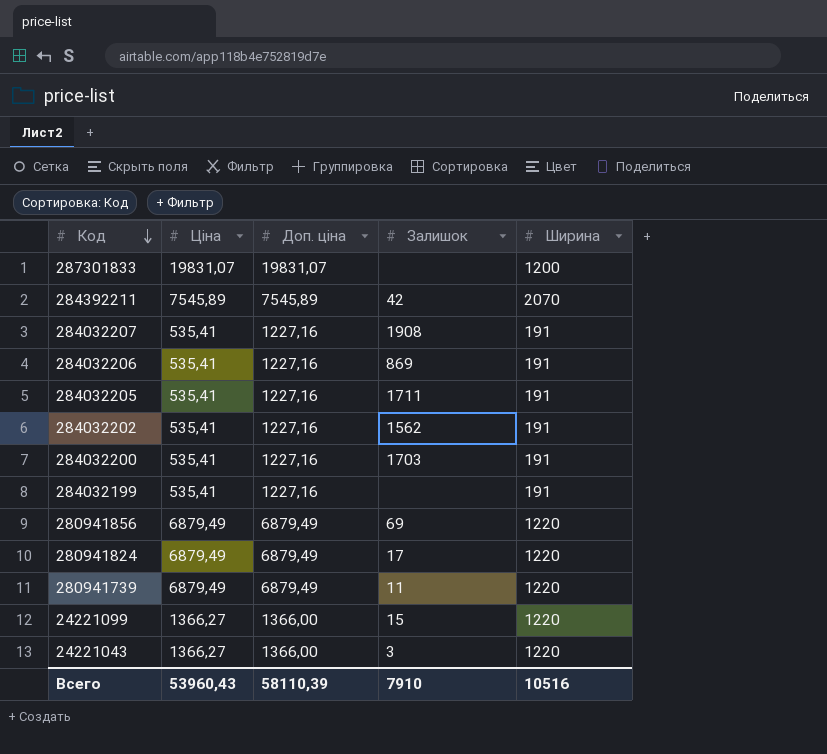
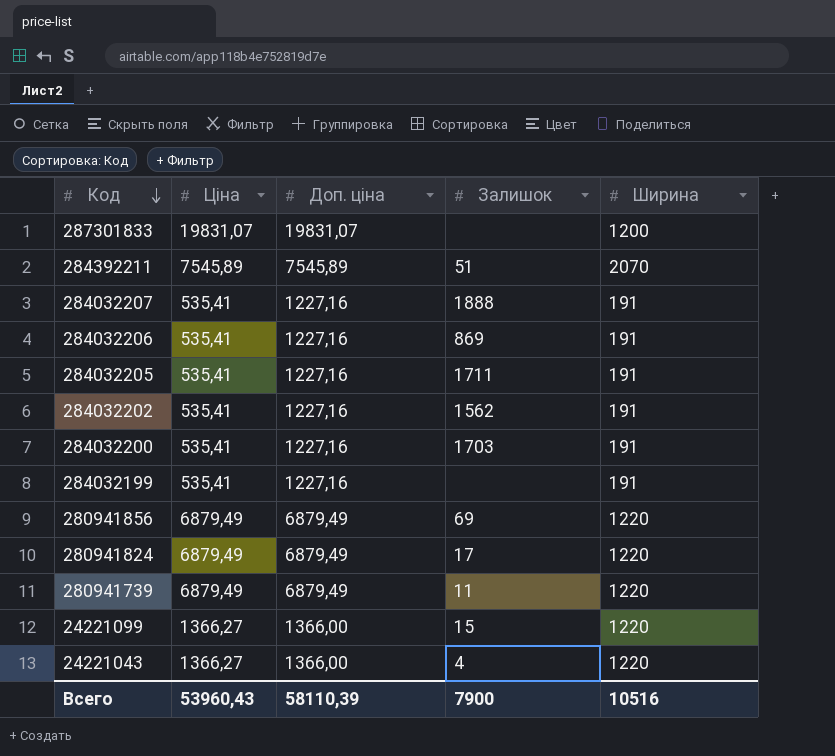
284392211 | Залишок: 42 -> 51
284032207 | Залишок: 1908 -> 1888
24221043 | Залишок: 3 -> 4
Всего | Залишок: 7910 -> 7900

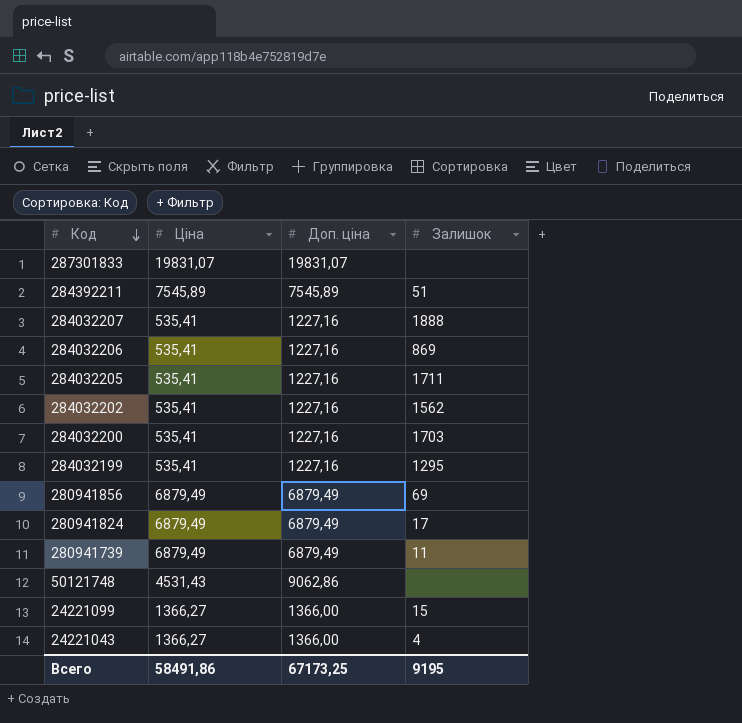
column Ширина | position: 5 -> none
284032199 | Залишок: none -> 1295
row 50121748: none -> 4531,43 | 9062,86 | none
Всего | Ціна: 53960,43 -> 58491,86
Всего | Доп. ціна: 58110,39 -> 67173,25
Всего | Залишок: 7900 -> 9195

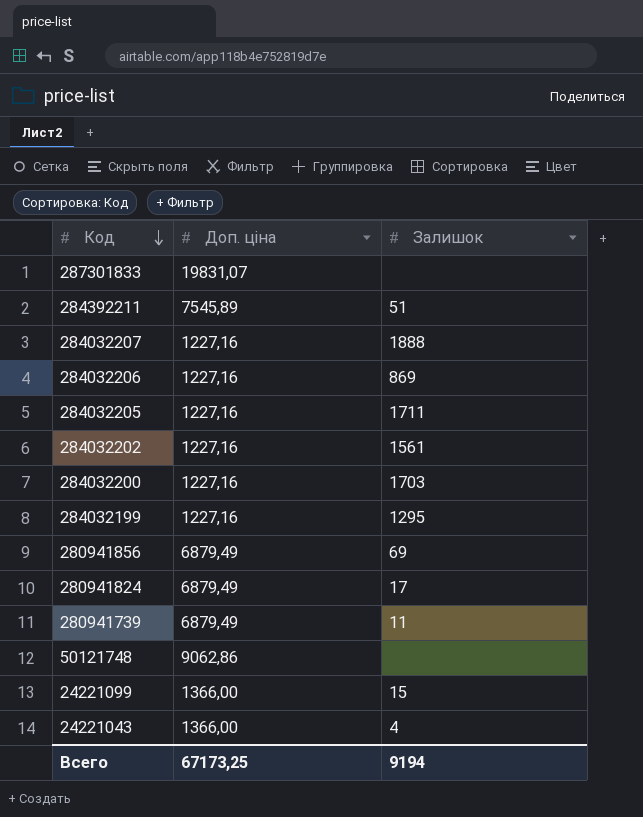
column Ціна | position: 2 -> none
284032202 | Залишок: 1562 -> 1561
Всего | Залишок: 9195 -> 9194

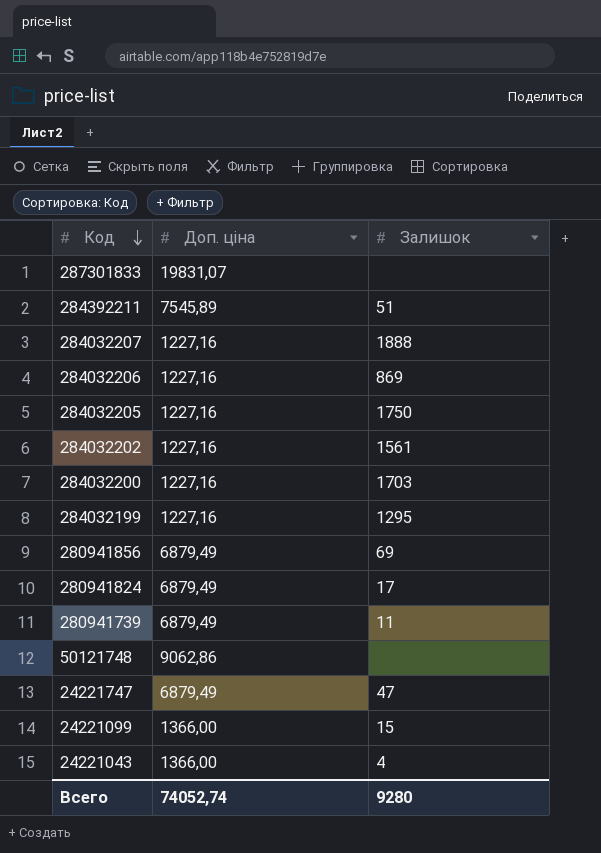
284032205 | Залишок: 1711 -> 1750
row 24221747: none -> 6879,49 | 47
Всего | Доп. ціна: 67173,25 -> 74052,74
Всего | Залишок: 9194 -> 9280

